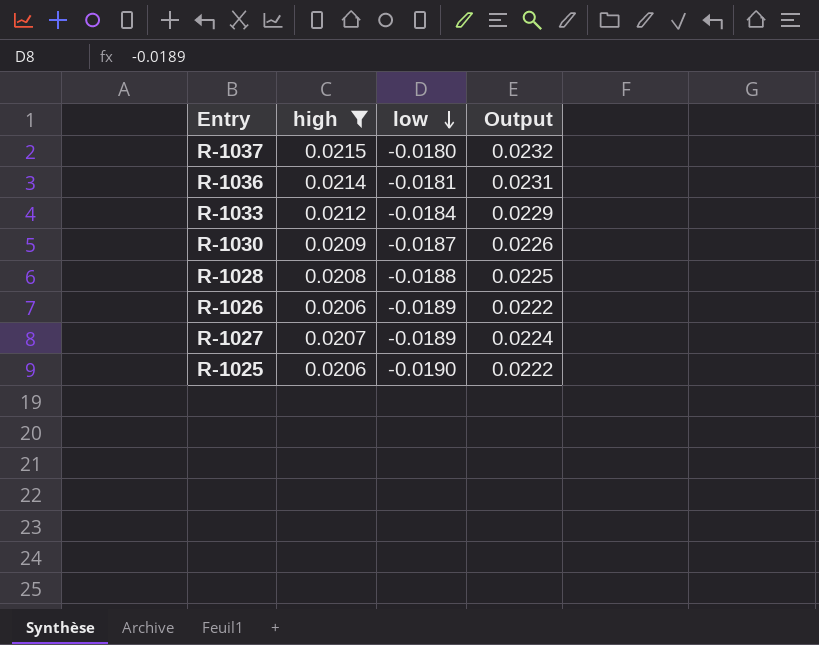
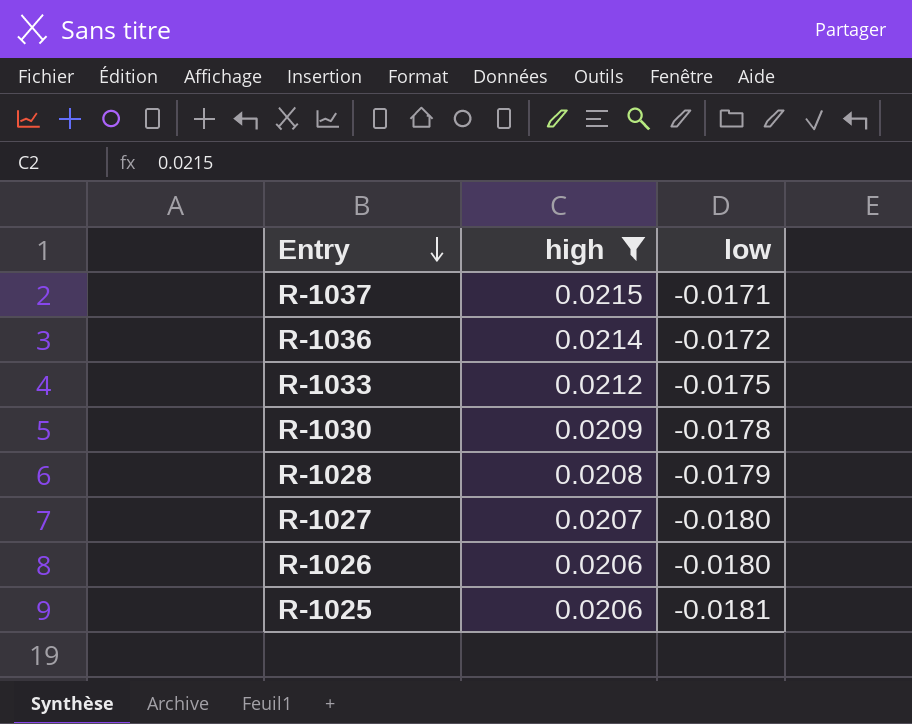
row order: low descending -> Entry descending
column Output | formula: [high] * 1.08 -> none
R-1037 | low: -0.0180 -> -0.0171
R-1036 | low: -0.0181 -> -0.0172
R-1033 | low: -0.0184 -> -0.0175
R-1030 | low: -0.0187 -> -0.0178
R-1028 | low: -0.0188 -> -0.0179
R-1027 | low: -0.0189 -> -0.0180
R-1026 | low: -0.0189 -> -0.0180
R-1025 | low: -0.0190 -> -0.0181

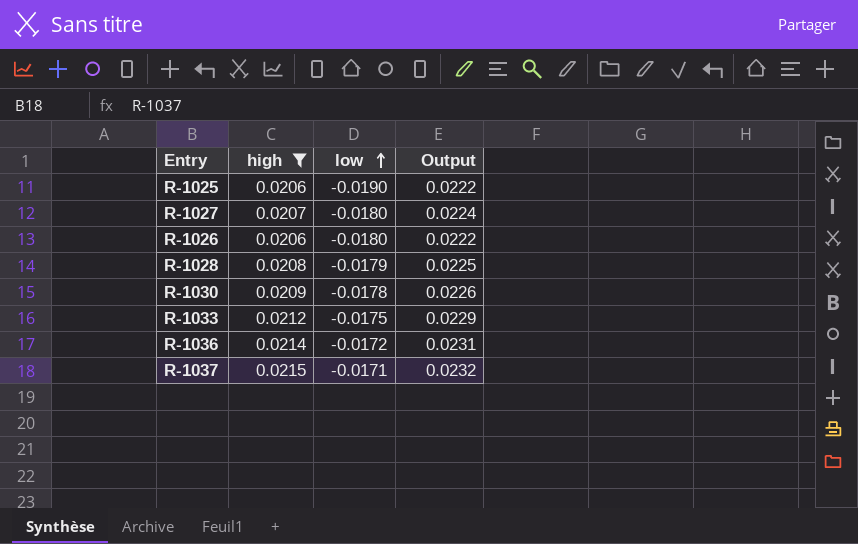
row order: Entry descending -> low ascending
column Output | formula: none -> [high] * 1.08
R-1025 | low: -0.0181 -> -0.0190

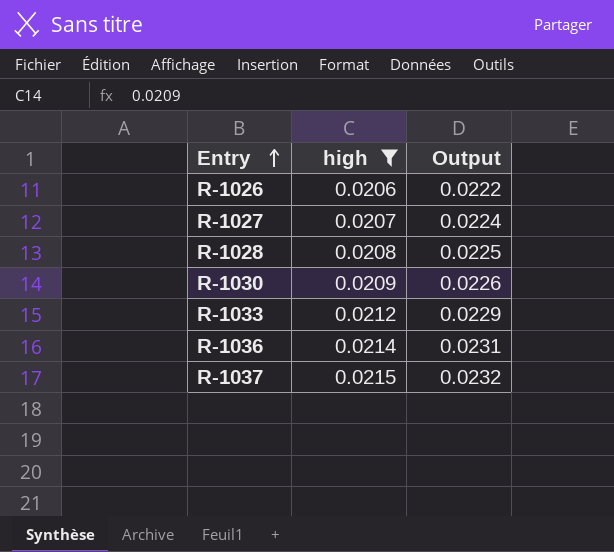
row order: low ascending -> Entry ascending
column low | position: 3 -> none
row R-1025: 0.0206 | -0.0190 | 0.0222 -> none

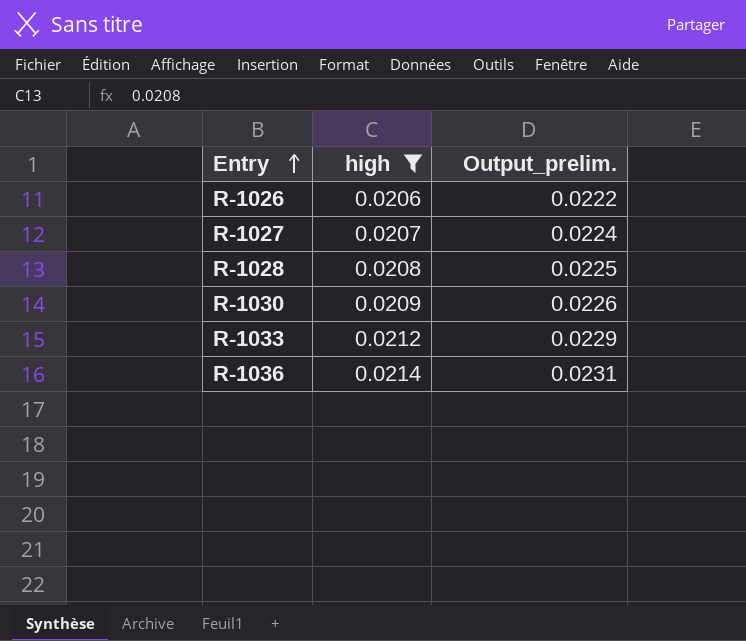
column name: Output -> Output_prelim.
row R-1037: 0.0215 | 0.0232 -> none

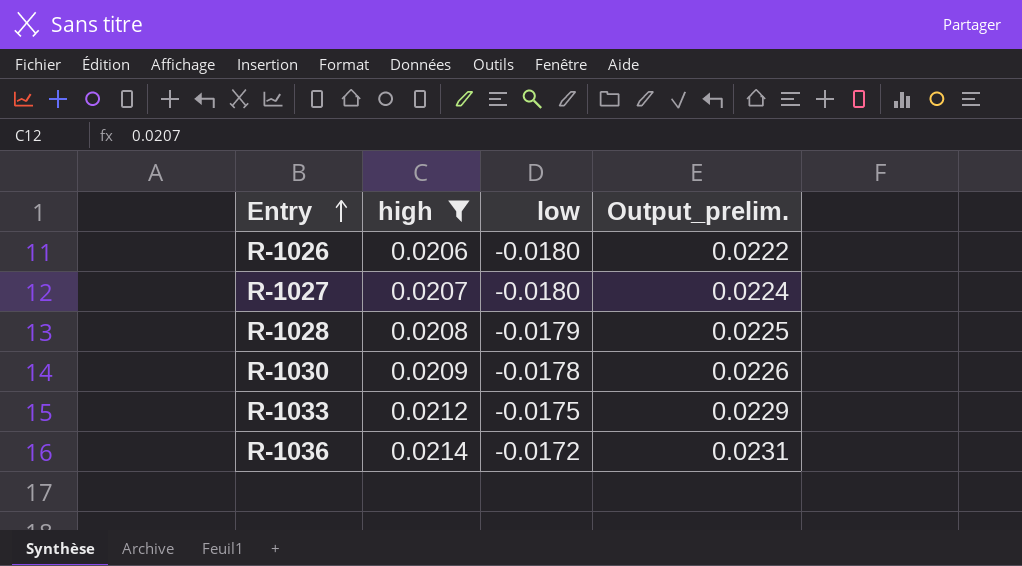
column low | position: none -> 3

